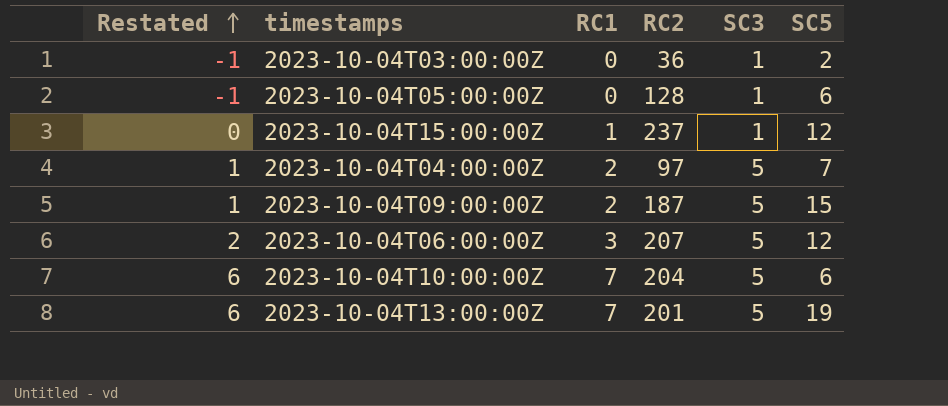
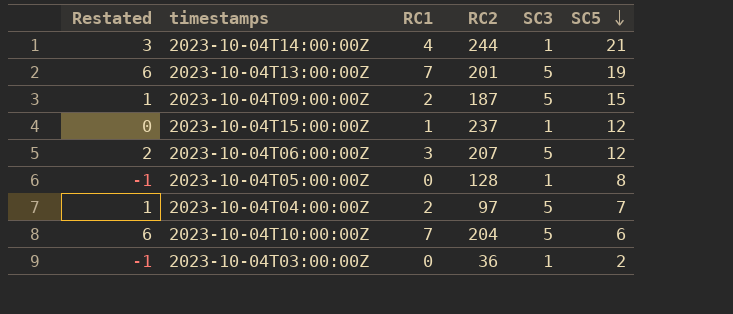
row order: Restated ascending -> SC5 descending
row 2023-10-04T14:00:00Z: none -> 3 | 4 | 244 | 1 | 21
2023-10-04T05:00:00Z | SC5: 6 -> 8

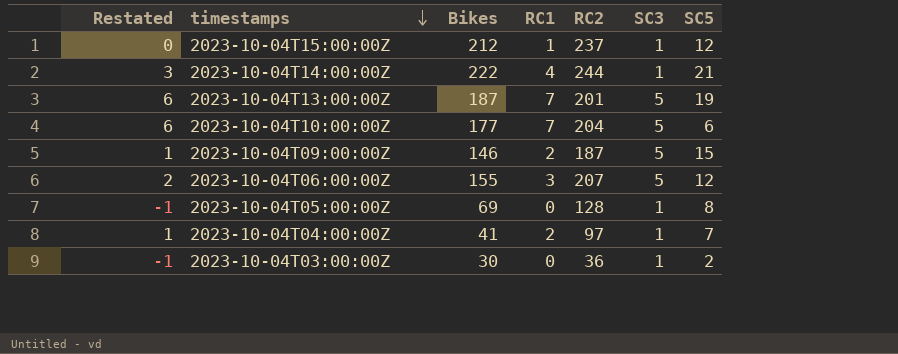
row order: SC5 descending -> timestamps descending
column Bikes | position: none -> 3
2023-10-04T04:00:00Z | SC3: 5 -> 1

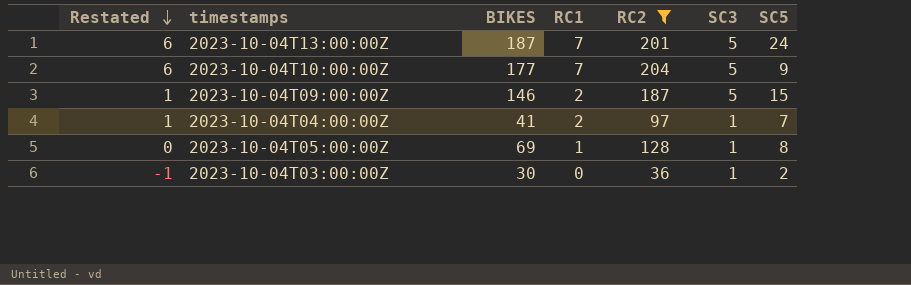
filter: none -> RC2 <= 204
row order: timestamps descending -> Restated descending
column name: Bikes -> BIKES
2023-10-04T13:00:00Z | SC5: 19 -> 24
2023-10-04T10:00:00Z | SC5: 6 -> 9
2023-10-04T05:00:00Z | Restated: -1 -> 0
2023-10-04T05:00:00Z | RC1: 0 -> 1

